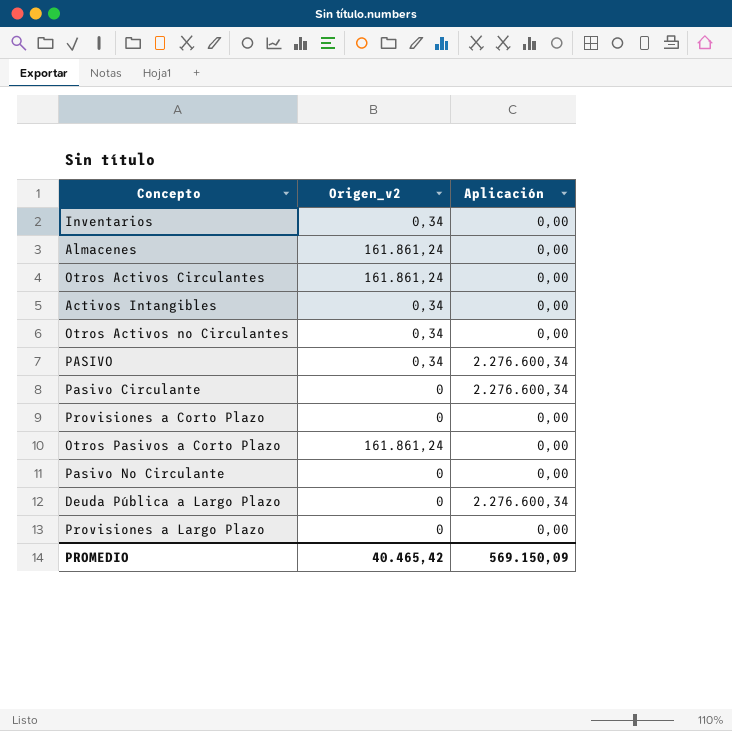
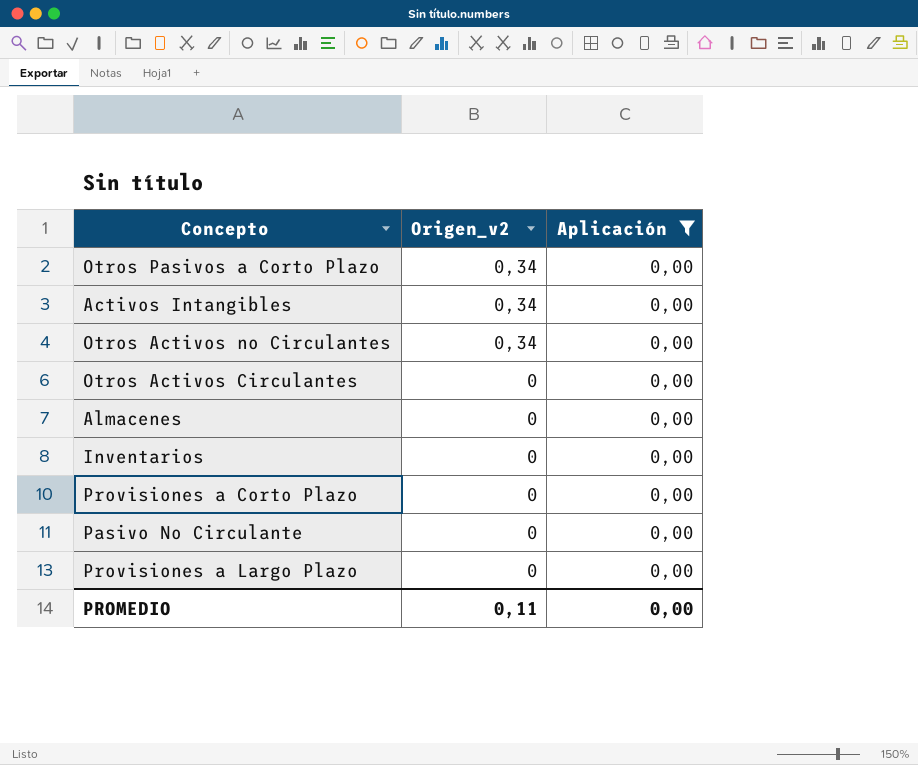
filter: none -> Aplicación = 0,00
row order: none -> Origen_v2 descending
Otros Pasivos a Corto Plazo | Origen_v2: 161.861,24 -> 0,34
Otros Activos Circulantes | Origen_v2: 161.861,24 -> 0
Almacenes | Origen_v2: 161.861,24 -> 0
Inventarios | Origen_v2: 0,34 -> 0
PROMEDIO | Origen_v2: 40.465,42 -> 0,11
PROMEDIO | Aplicación: 569.150,09 -> 0,00

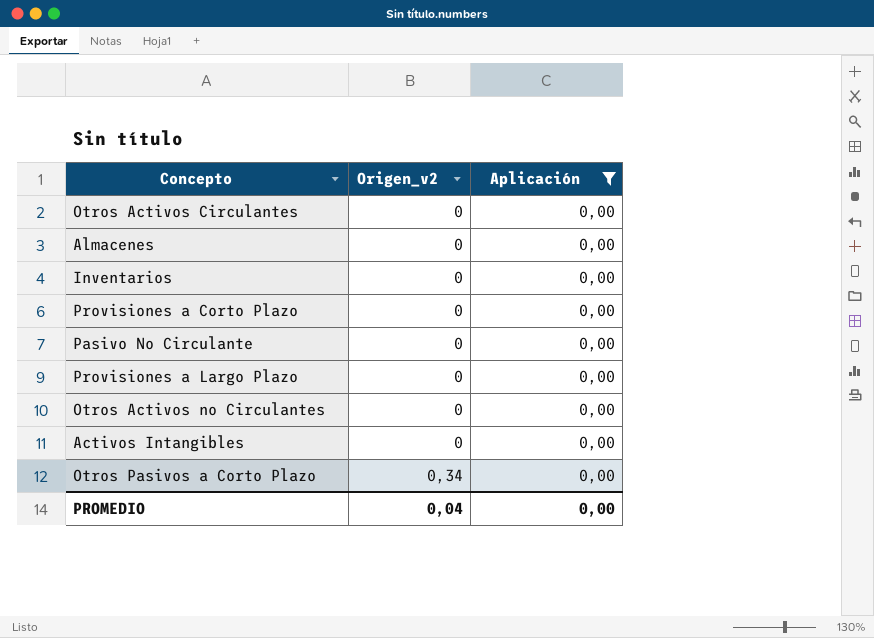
row order: Origen_v2 descending -> Origen_v2 ascending
Otros Activos no Circulantes | Origen_v2: 0,34 -> 0
Activos Intangibles | Origen_v2: 0,34 -> 0
PROMEDIO | Origen_v2: 0,11 -> 0,04

